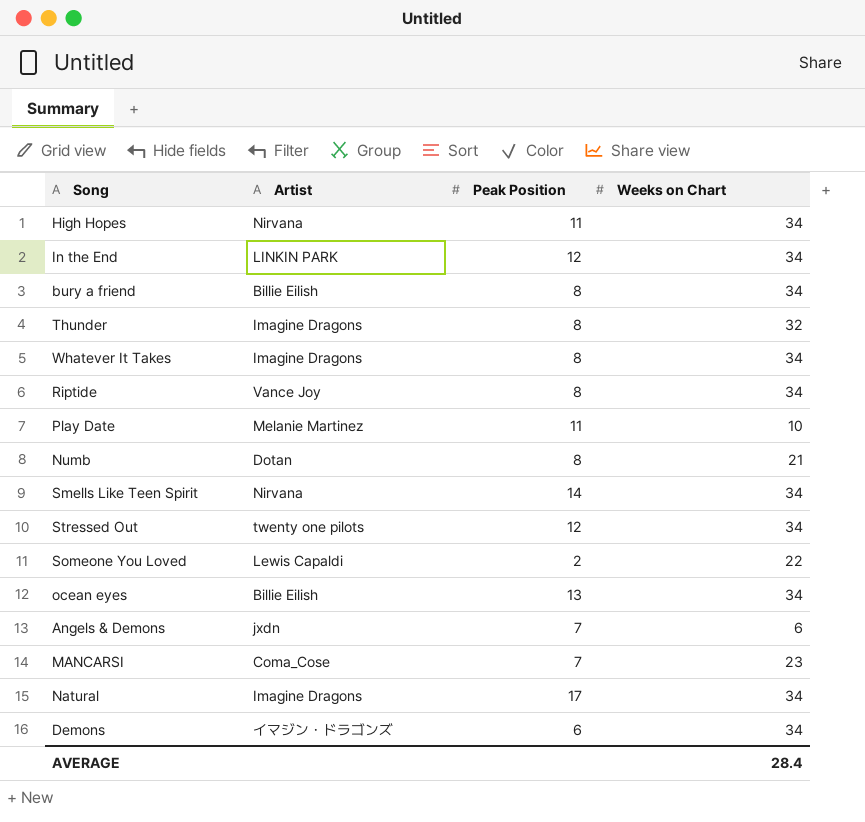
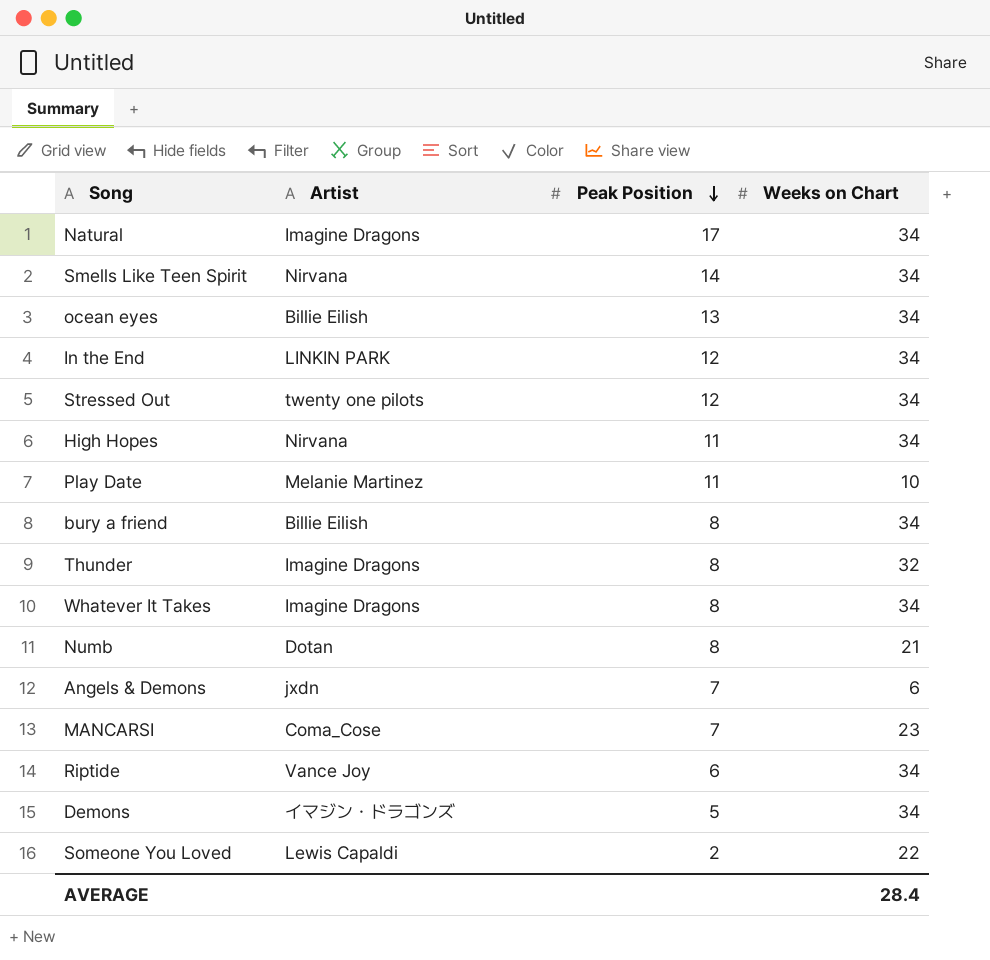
row order: none -> Peak Position descending
Riptide | Peak Position: 8 -> 6
Demons | Peak Position: 6 -> 5

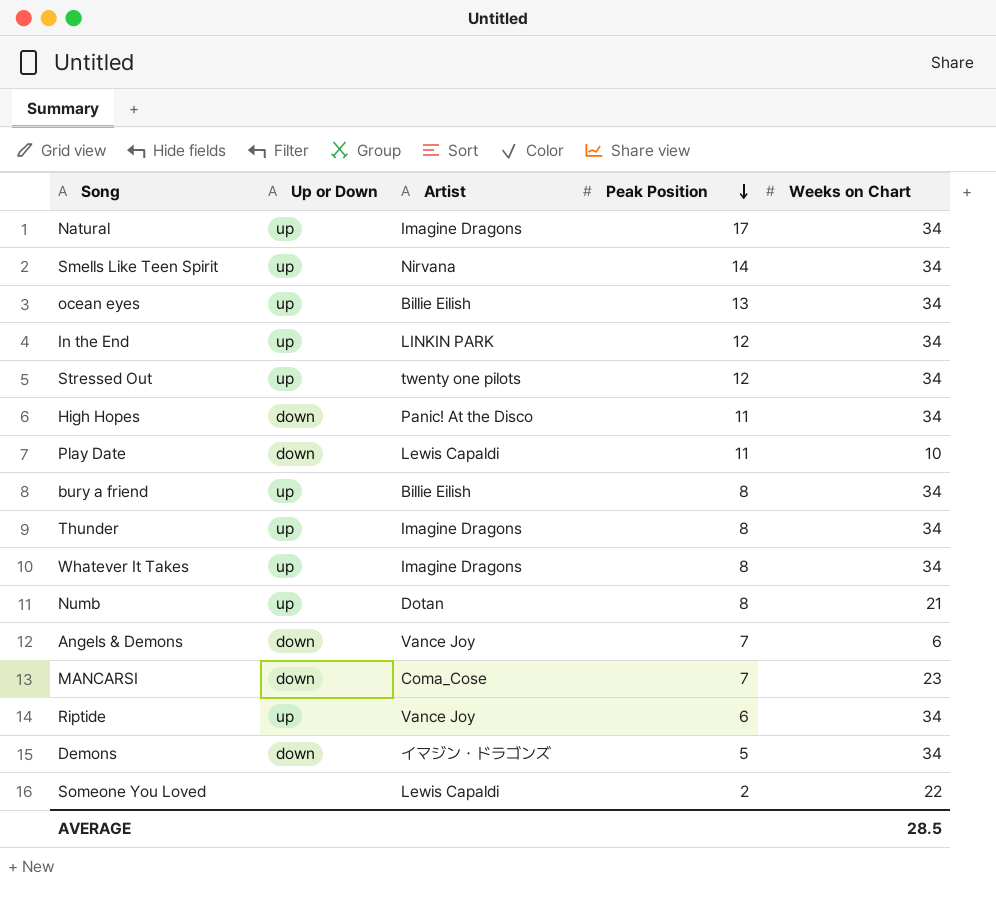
column Up or Down | position: none -> 2
High Hopes | Artist: Nirvana -> Panic! At the Disco
Play Date | Artist: Melanie Martinez -> Lewis Capaldi
Thunder | Weeks on Chart: 32 -> 34
Angels & Demons | Artist: jxdn -> Vance Joy
AVERAGE | Weeks on Chart: 28.4 -> 28.5

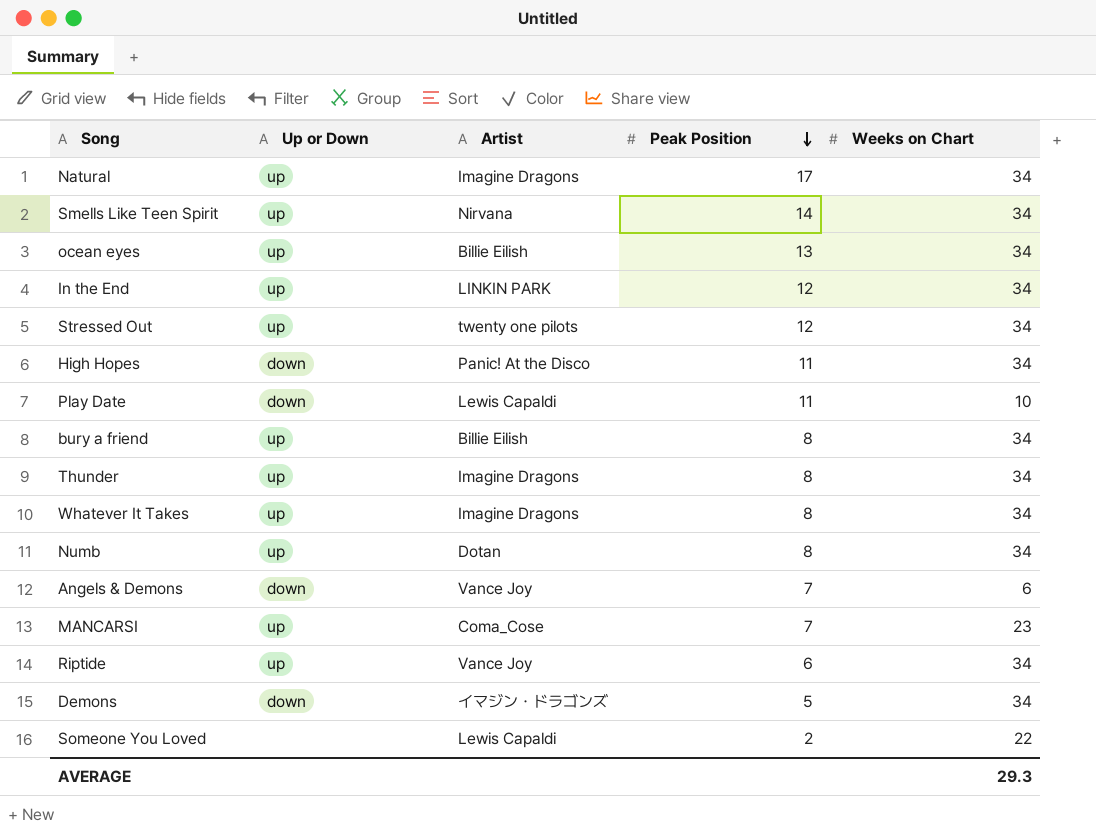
Numb | Weeks on Chart: 21 -> 34
MANCARSI | Up or Down: down -> up
AVERAGE | Weeks on Chart: 28.5 -> 29.3

